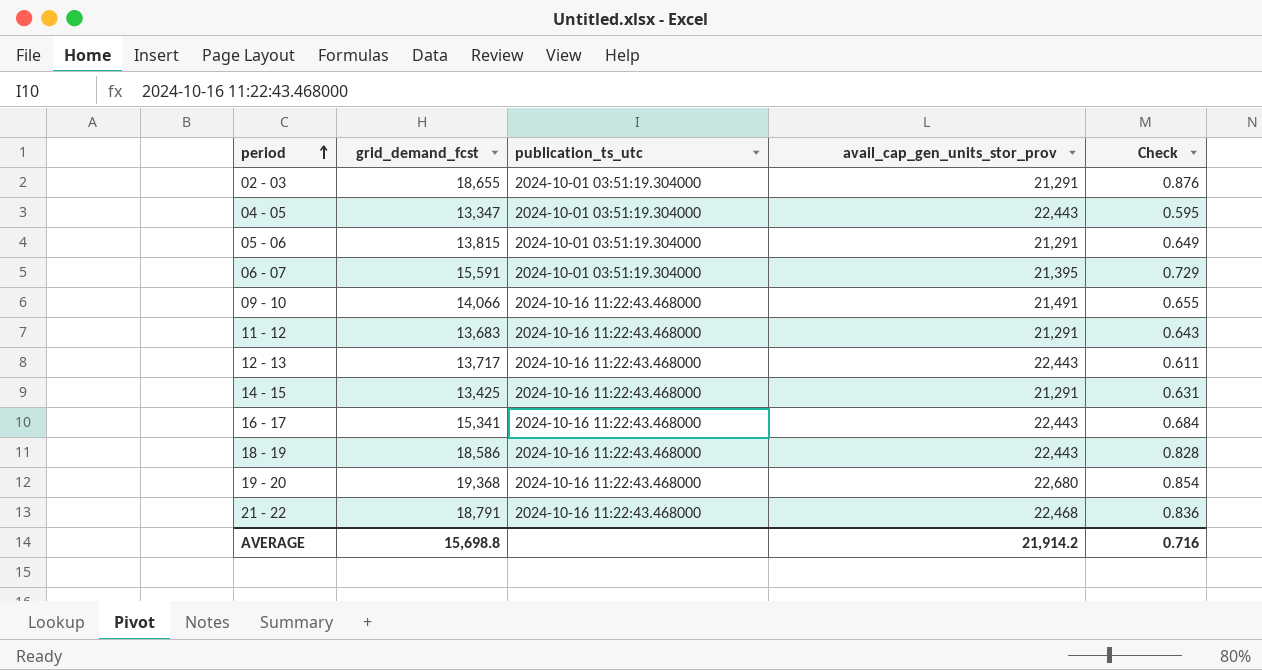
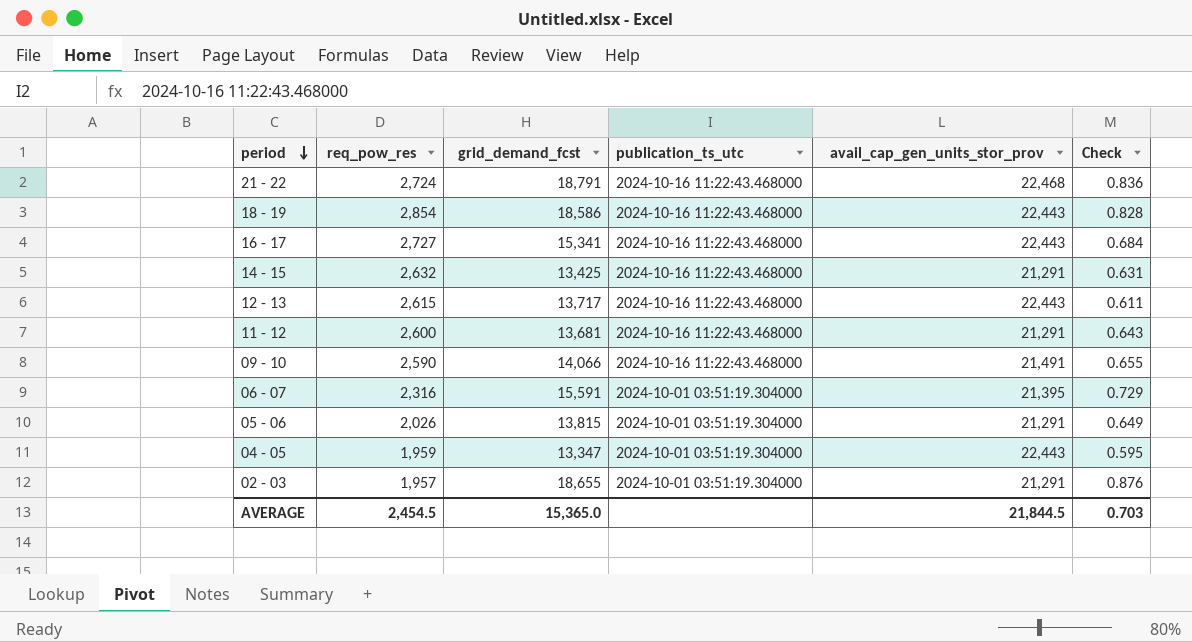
row order: period ascending -> period descending
column req_pow_res | position: none -> 2
row 19 - 20: 19,368 | 2024-10-16 11:22:43.468000 | 22,680 | 0.854 -> none
11 - 12 | grid_demand_fcst: 13,683 -> 13,681
AVERAGE | grid_demand_fcst: 15,698.8 -> 15,365.0
AVERAGE | avail_cap_gen_units_stor_prov: 21,914.2 -> 21,844.5
AVERAGE | Check: 0.716 -> 0.703

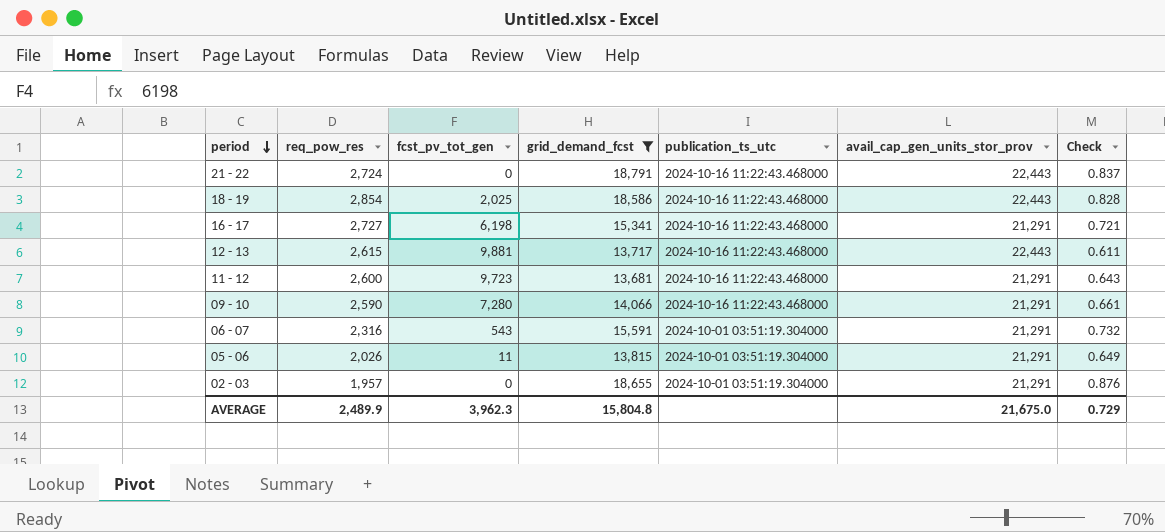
filter: none -> grid_demand_fcst >= 13,681
column fcst_pv_tot_gen | position: none -> 3
21 - 22 | avail_cap_gen_units_stor_prov: 22,468 -> 22,443
21 - 22 | Check: 0.836 -> 0.837
16 - 17 | avail_cap_gen_units_stor_prov: 22,443 -> 21,291
16 - 17 | Check: 0.684 -> 0.721
09 - 10 | avail_cap_gen_units_stor_prov: 21,491 -> 21,291
09 - 10 | Check: 0.655 -> 0.661
06 - 07 | avail_cap_gen_units_stor_prov: 21,395 -> 21,291
06 - 07 | Check: 0.729 -> 0.732
AVERAGE | req_pow_res: 2,454.5 -> 2,489.9
AVERAGE | grid_demand_fcst: 15,365.0 -> 15,804.8
AVERAGE | avail_cap_gen_units_stor_prov: 21,844.5 -> 21,675.0
AVERAGE | Check: 0.703 -> 0.729

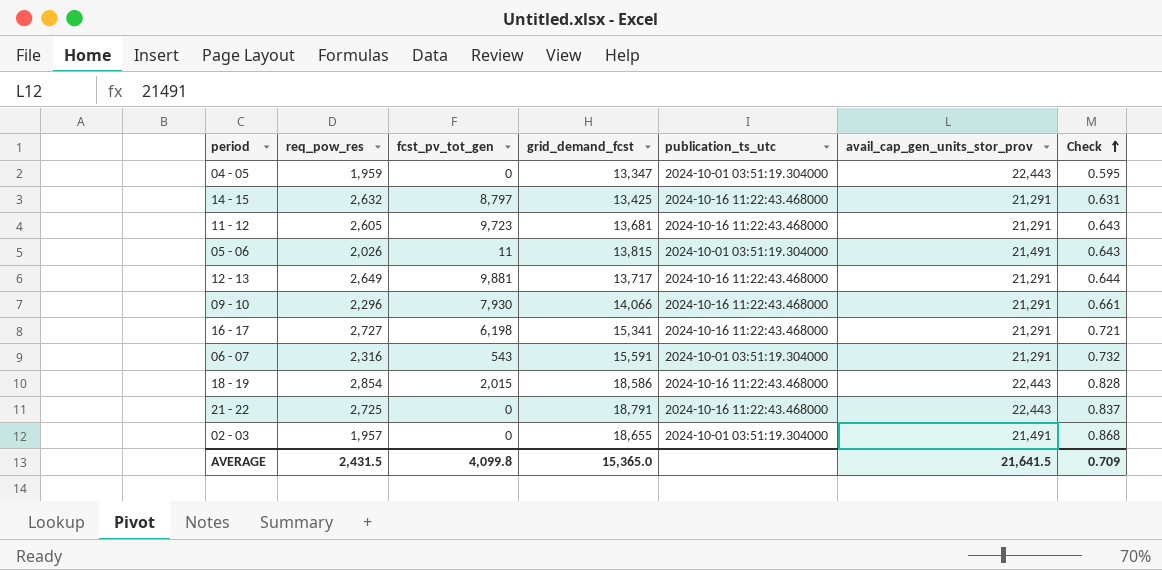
filter: grid_demand_fcst >= 13,681 -> none
row order: period descending -> Check ascending
11 - 12 | req_pow_res: 2,600 -> 2,605
05 - 06 | avail_cap_gen_units_stor_prov: 21,291 -> 21,491
05 - 06 | Check: 0.649 -> 0.643
12 - 13 | req_pow_res: 2,615 -> 2,649
12 - 13 | avail_cap_gen_units_stor_prov: 22,443 -> 21,291
12 - 13 | Check: 0.611 -> 0.644
09 - 10 | req_pow_res: 2,590 -> 2,296
09 - 10 | fcst_pv_tot_gen: 7,280 -> 7,930
18 - 19 | fcst_pv_tot_gen: 2,025 -> 2,015
21 - 22 | req_pow_res: 2,724 -> 2,725
02 - 03 | avail_cap_gen_units_stor_prov: 21,291 -> 21,491
02 - 03 | Check: 0.876 -> 0.868
AVERAGE | req_pow_res: 2,489.9 -> 2,431.5
AVERAGE | fcst_pv_tot_gen: 3,962.3 -> 4,099.8
AVERAGE | grid_demand_fcst: 15,804.8 -> 15,365.0
AVERAGE | avail_cap_gen_units_stor_prov: 21,675.0 -> 21,641.5
AVERAGE | Check: 0.729 -> 0.709

